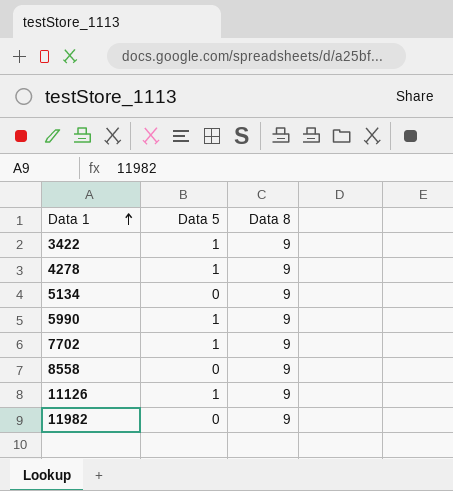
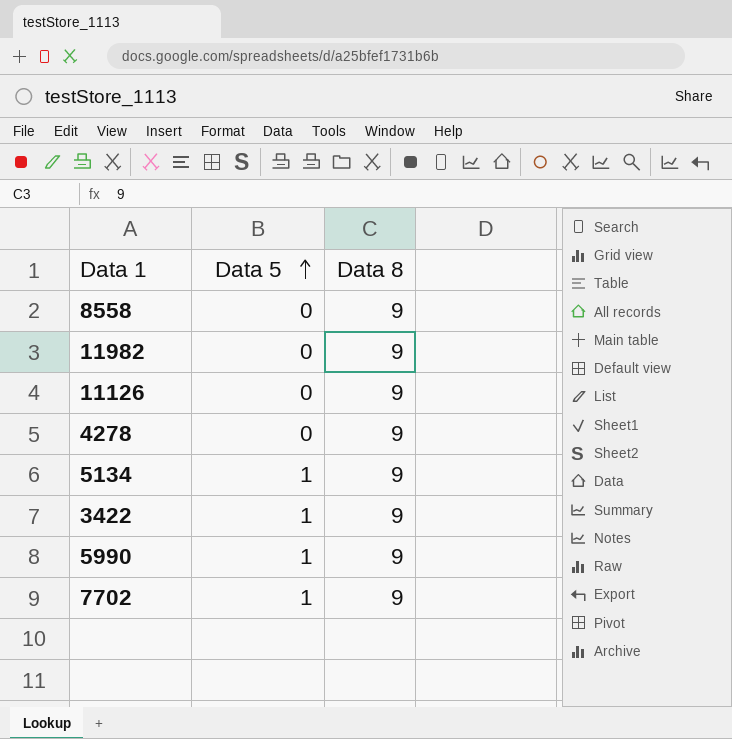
row order: Data 1 ascending -> Data 5 ascending
11126 | Data 5: 1 -> 0
4278 | Data 5: 1 -> 0
5134 | Data 5: 0 -> 1

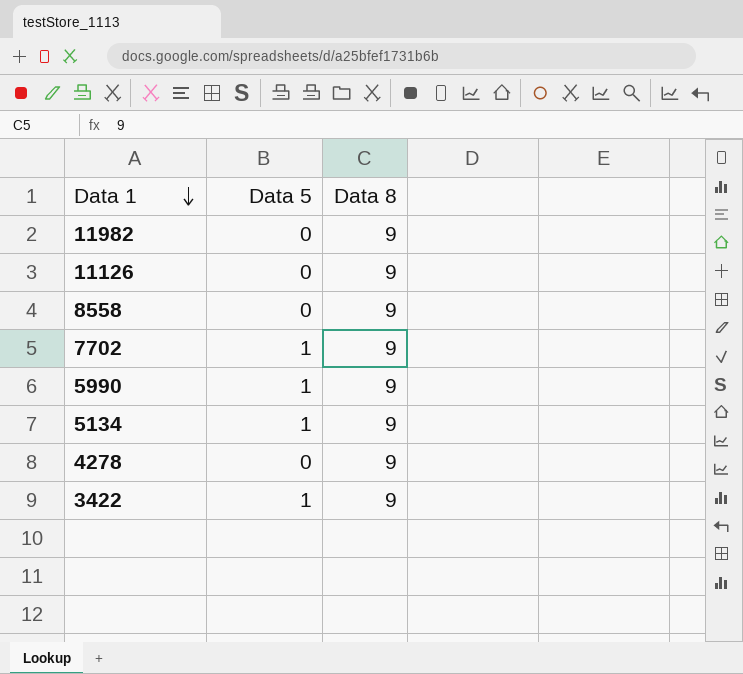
row order: Data 5 ascending -> Data 1 descending

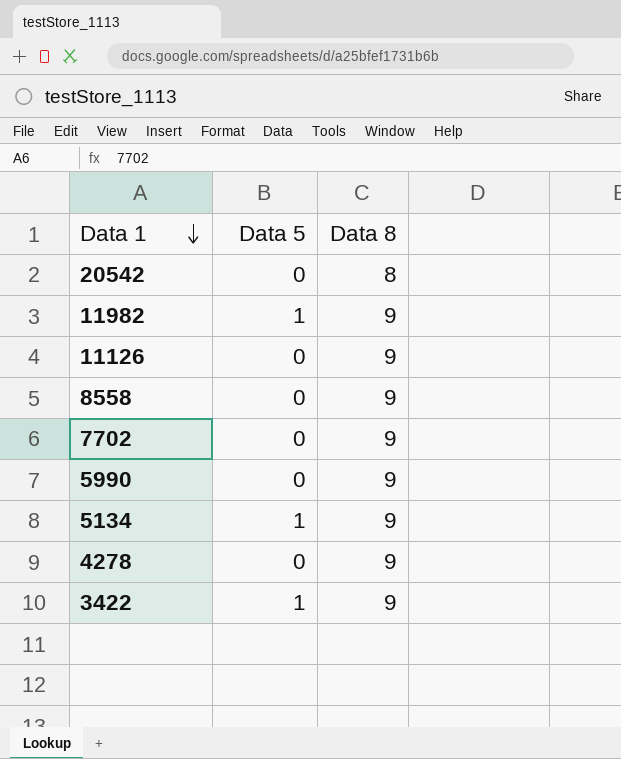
row 20542: none -> 0 | 8
11982 | Data 5: 0 -> 1
7702 | Data 5: 1 -> 0
5990 | Data 5: 1 -> 0

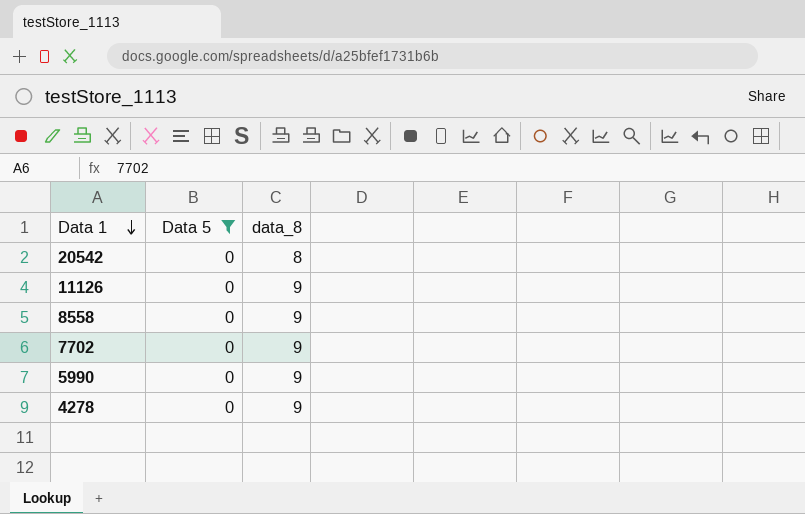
filter: none -> Data 5 = 0
column name: Data 8 -> data_8

